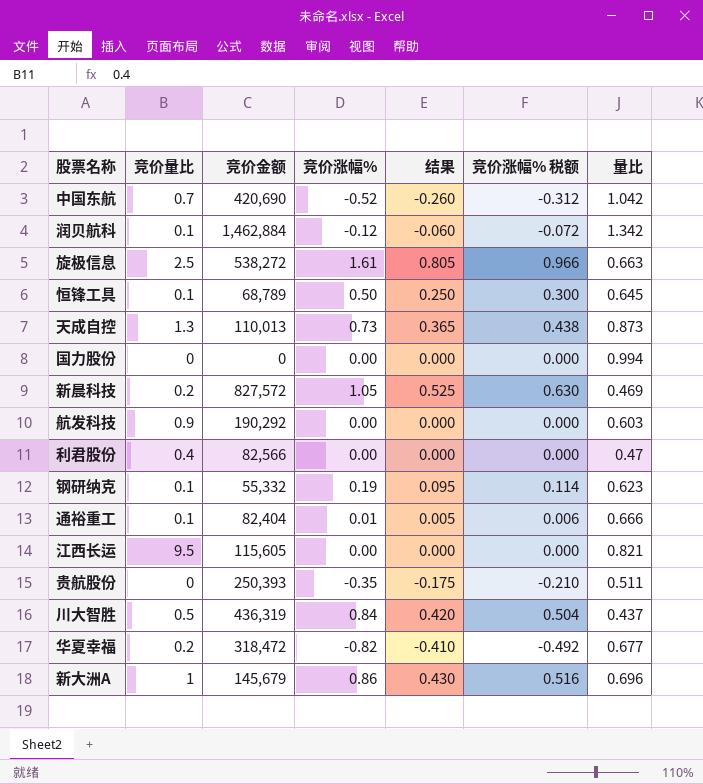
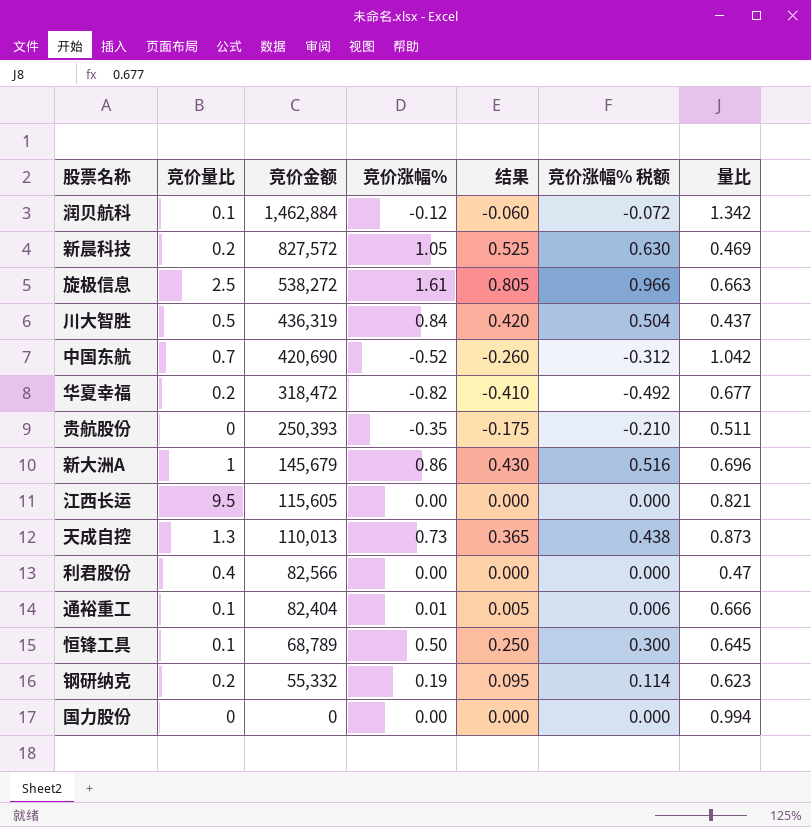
row order: none -> 竞价金额 descending
row 航发科技: 0.9 | 190,292 | 0.00 | 0.000 | 0.000 | 0.603 -> none
钢研纳克 | 竞价量比: 0.1 -> 0.2

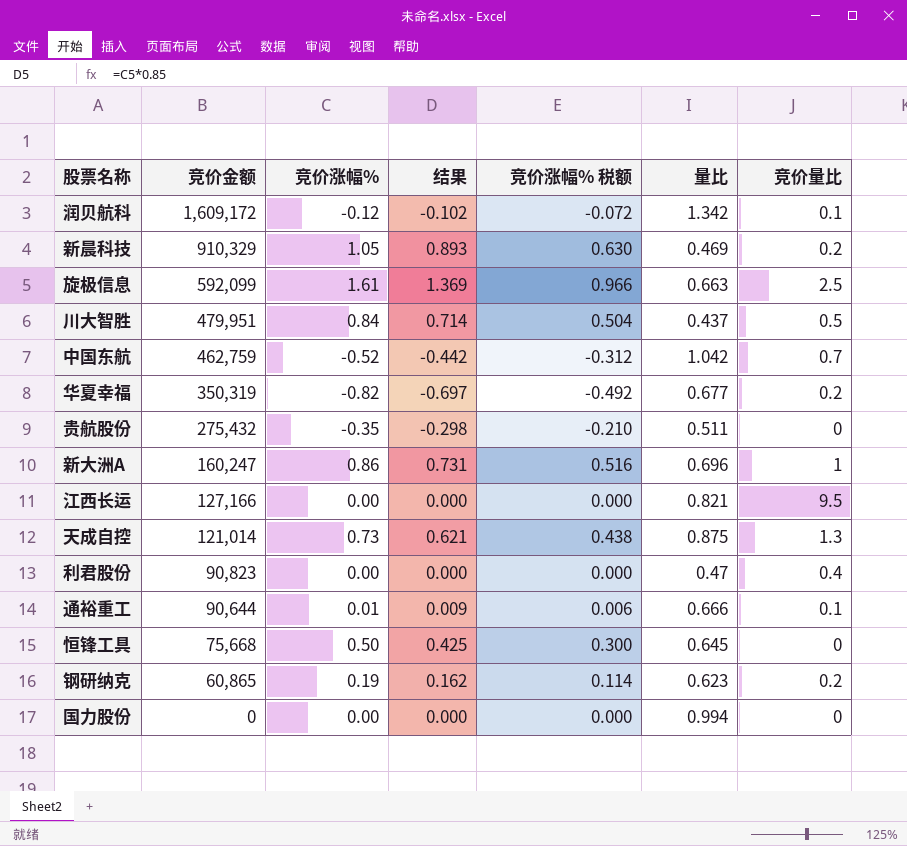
column 结果 | formula: [竞价涨幅%] * 0.5 -> [竞价涨幅%] * 0.85
column 竞价量比 | position: 2 -> 7
润贝航科 | 竞价金额: 1,462,884 -> 1,609,172
新晨科技 | 竞价金额: 827,572 -> 910,329
旋极信息 | 竞价金额: 538,272 -> 592,099
川大智胜 | 竞价金额: 436,319 -> 479,951
中国东航 | 竞价金额: 420,690 -> 462,759
华夏幸福 | 竞价金额: 318,472 -> 350,319
贵航股份 | 竞价金额: 250,393 -> 275,432
新大洲A | 竞价金额: 145,679 -> 160,247
江西长运 | 竞价金额: 115,605 -> 127,166
天成自控 | 竞价金额: 110,013 -> 121,014
天成自控 | 量比: 0.873 -> 0.875
利君股份 | 竞价金额: 82,566 -> 90,823
通裕重工 | 竞价金额: 82,404 -> 90,644
恒锋工具 | 竞价金额: 68,789 -> 75,668
恒锋工具 | 竞价量比: 0.1 -> 0
钢研纳克 | 竞价金额: 55,332 -> 60,865

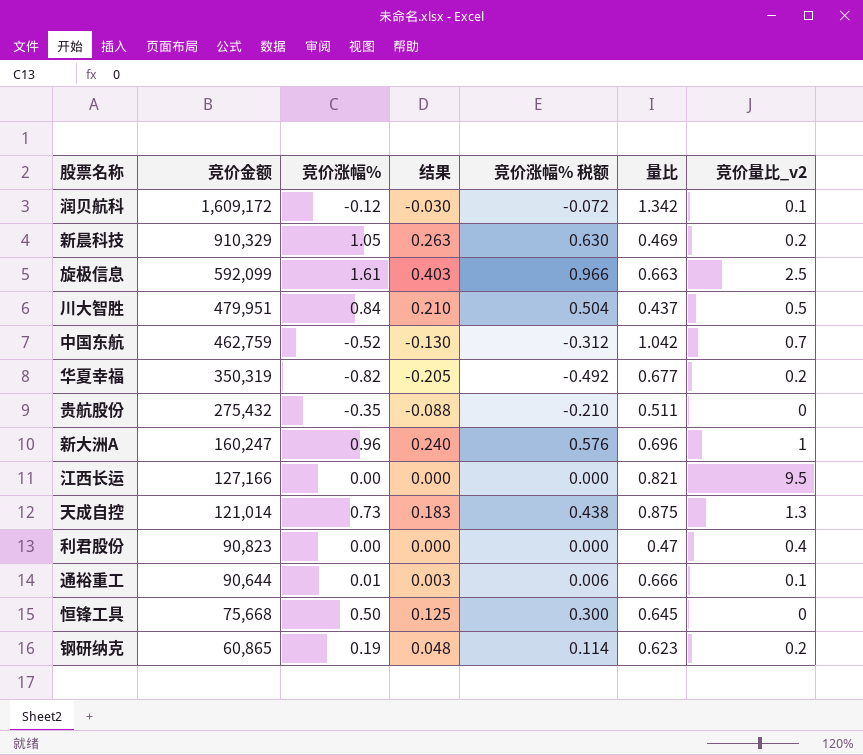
column 结果 | formula: [竞价涨幅%] * 0.85 -> [竞价涨幅%] * 0.25
column name: 竞价量比 -> 竞价量比_v2
row 国力股份: 0 | 0.00 | 0.000 | 0.000 | 0.994 | 0 -> none
新大洲A | 竞价涨幅%: 0.86 -> 0.96
新大洲A | 竞价涨幅% 税额: 0.516 -> 0.576

